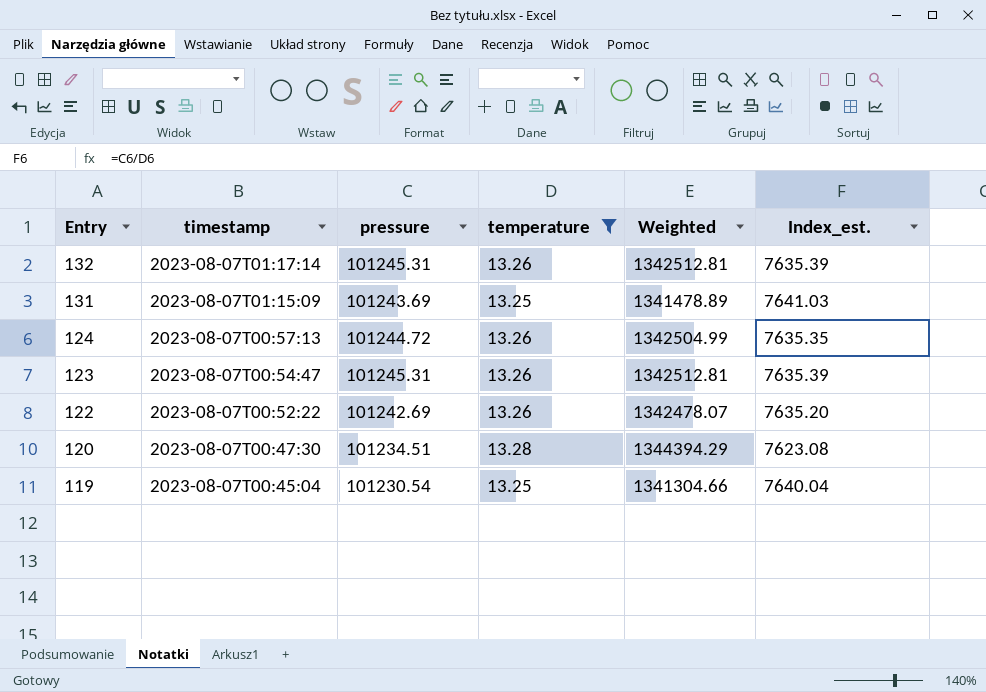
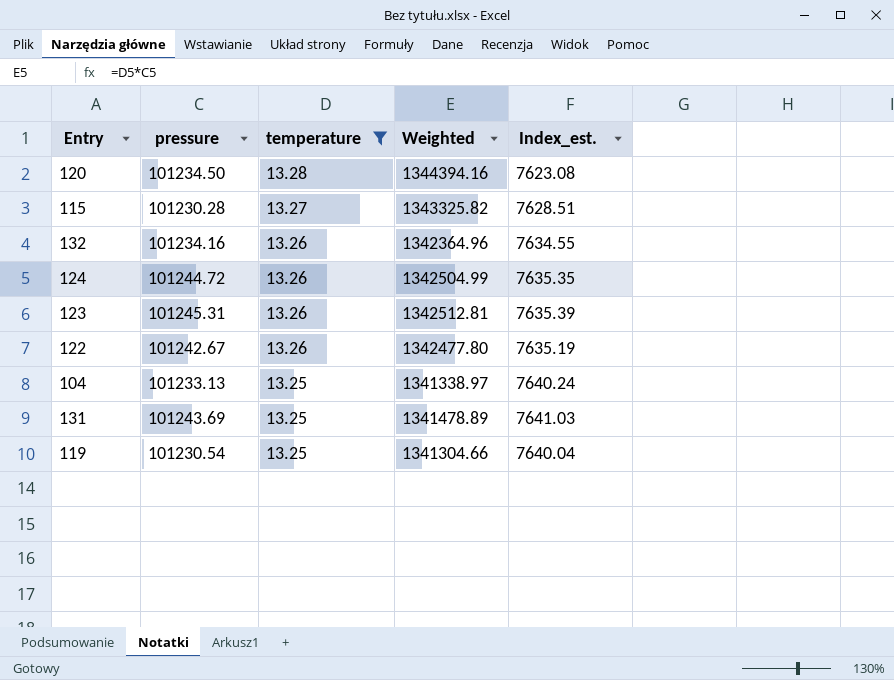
row order: Entry descending -> temperature descending
column timestamp | position: 2 -> none
120 | pressure: 101234.51 -> 101234.50
120 | Weighted: 1344394.29 -> 1344394.16
row 115: none -> 101230.28 | 13.27 | 1343325.82 | 7628.51
132 | pressure: 101245.31 -> 101234.16
132 | Weighted: 1342512.81 -> 1342364.96
132 | Index_est.: 7635.39 -> 7634.55
122 | pressure: 101242.69 -> 101242.67
122 | Weighted: 1342478.07 -> 1342477.80
122 | Index_est.: 7635.20 -> 7635.19
row 104: none -> 101233.13 | 13.25 | 1341338.97 | 7640.24

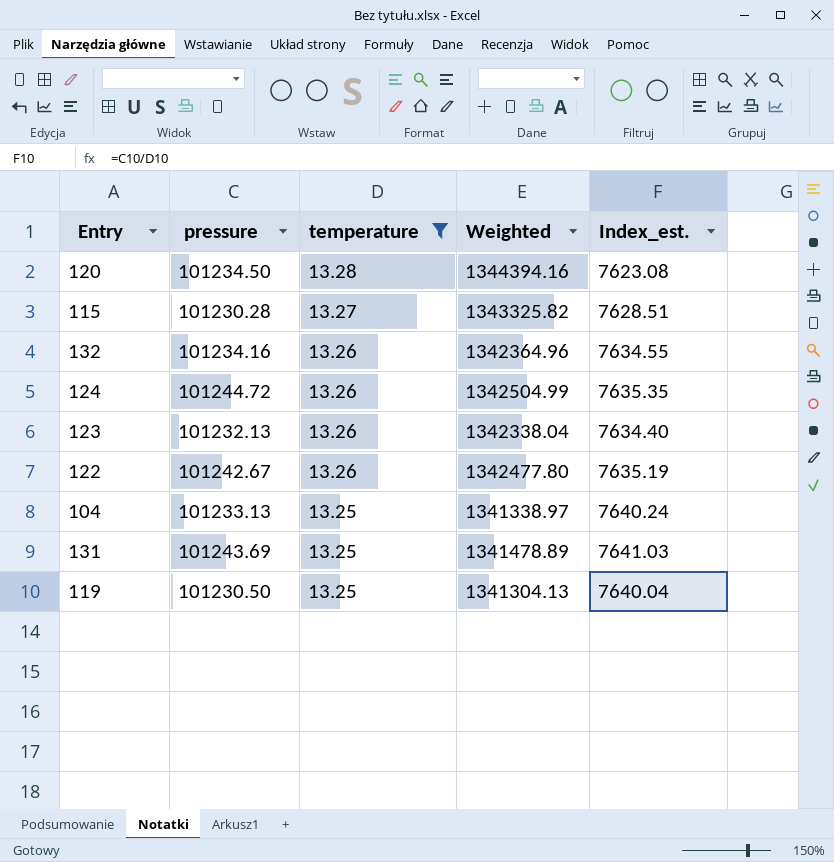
123 | pressure: 101245.31 -> 101232.13
123 | Weighted: 1342512.81 -> 1342338.04
123 | Index_est.: 7635.39 -> 7634.40
119 | pressure: 101230.54 -> 101230.50
119 | Weighted: 1341304.66 -> 1341304.13

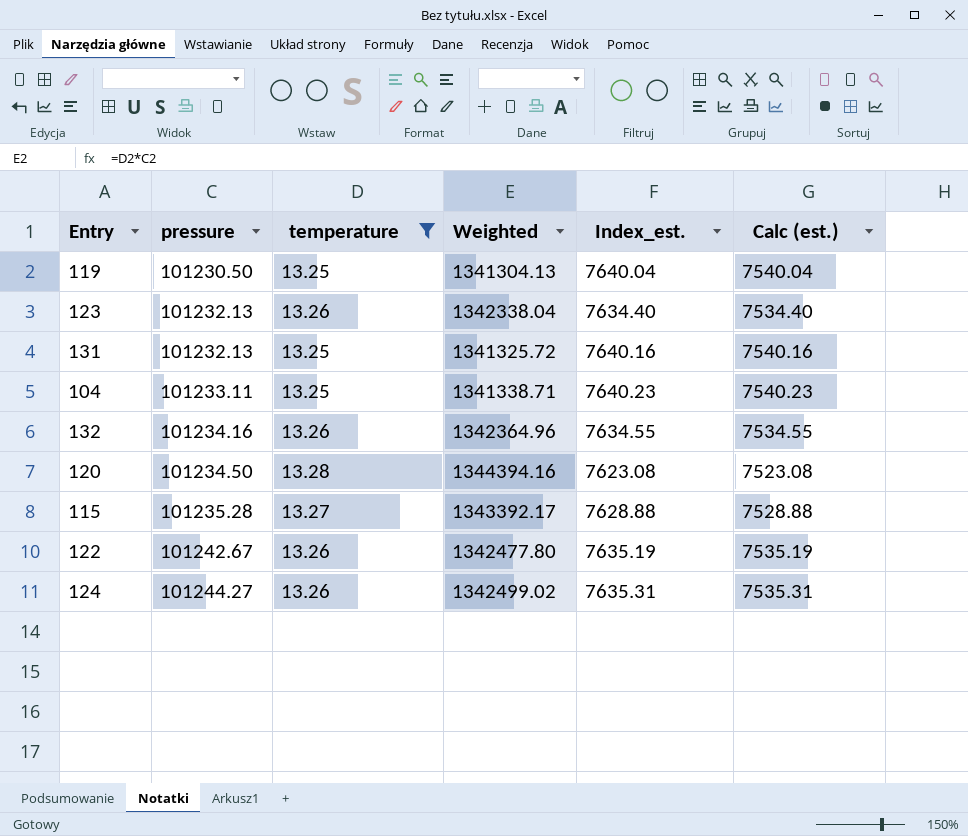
row order: temperature descending -> pressure ascending
column Calc (est.) | formula: none -> [Index_est.] - 100
131 | pressure: 101243.69 -> 101232.13
131 | Weighted: 1341478.89 -> 1341325.72
131 | Index_est.: 7641.03 -> 7640.16
104 | pressure: 101233.13 -> 101233.11
104 | Weighted: 1341338.97 -> 1341338.71
104 | Index_est.: 7640.24 -> 7640.23
115 | pressure: 101230.28 -> 101235.28
115 | Weighted: 1343325.82 -> 1343392.17
115 | Index_est.: 7628.51 -> 7628.88
124 | pressure: 101244.72 -> 101244.27
124 | Weighted: 1342504.99 -> 1342499.02
124 | Index_est.: 7635.35 -> 7635.31

